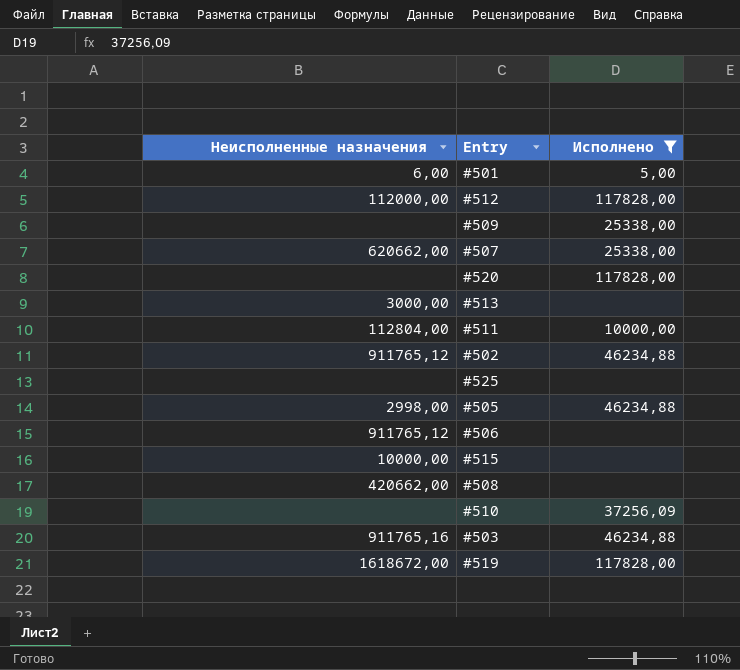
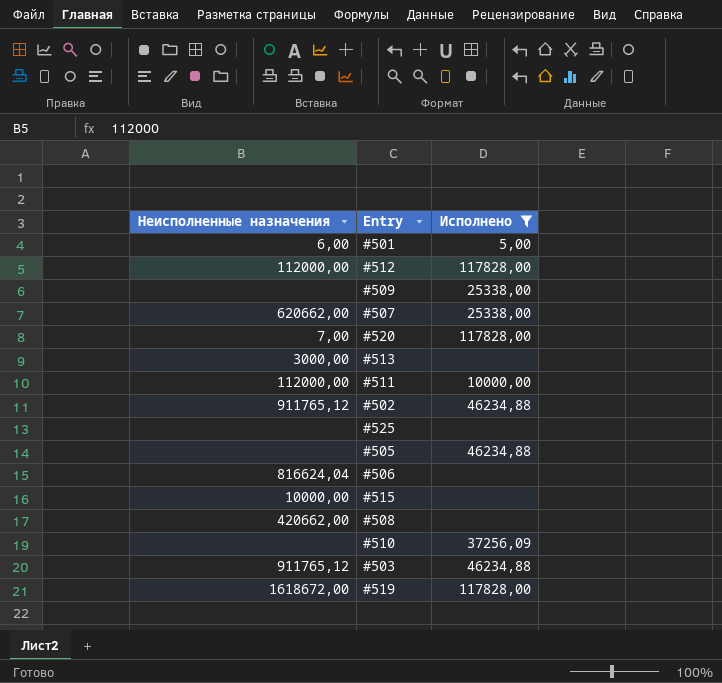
#520 | Неисполненные назначения: none -> 7,00
#511 | Неисполненные назначения: 112804,00 -> 112000,00
#505 | Неисполненные назначения: 2998,00 -> none
#506 | Неисполненные назначения: 911765,12 -> 816624,04
#503 | Неисполненные назначения: 911765,16 -> 911765,12

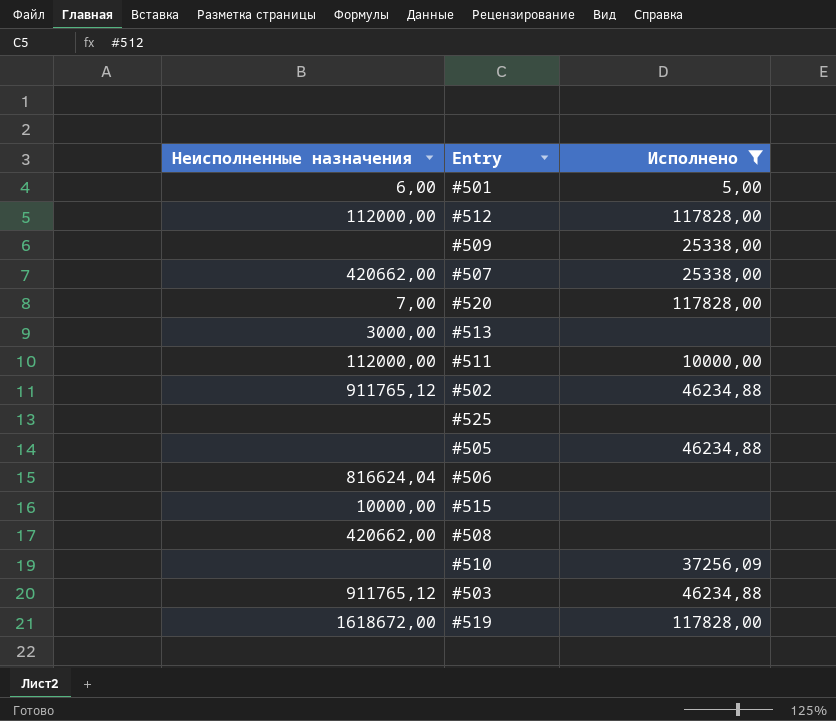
#507 | Неисполненные назначения: 620662,00 -> 420662,00

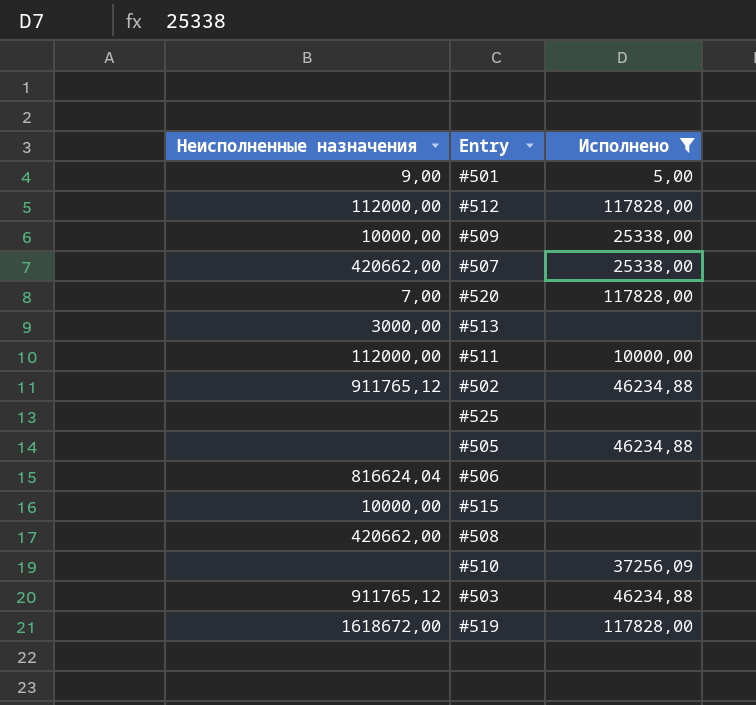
#501 | Неисполненные назначения: 6,00 -> 9,00
#509 | Неисполненные назначения: none -> 10000,00

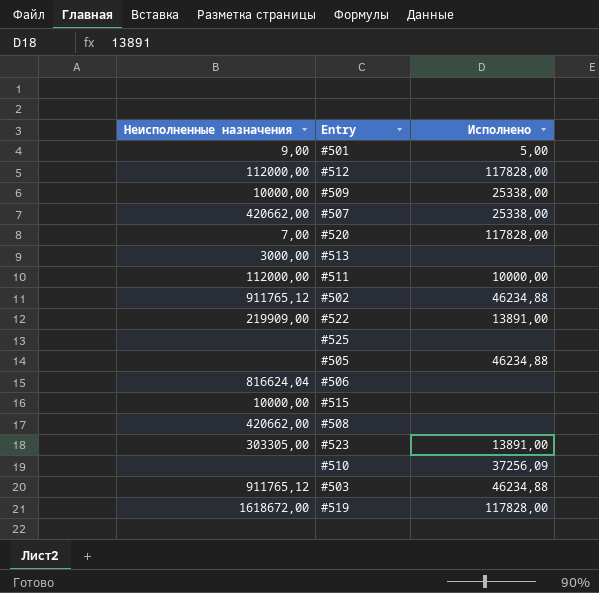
filter: Исполнено != 13891,00 -> none

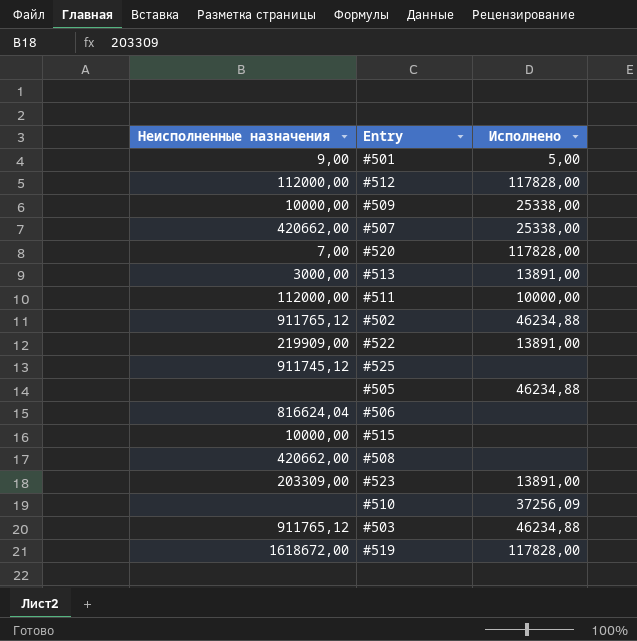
#513 | Исполнено: none -> 13891,00
#525 | Неисполненные назначения: none -> 911745,12
#523 | Неисполненные назначения: 303305,00 -> 203309,00

